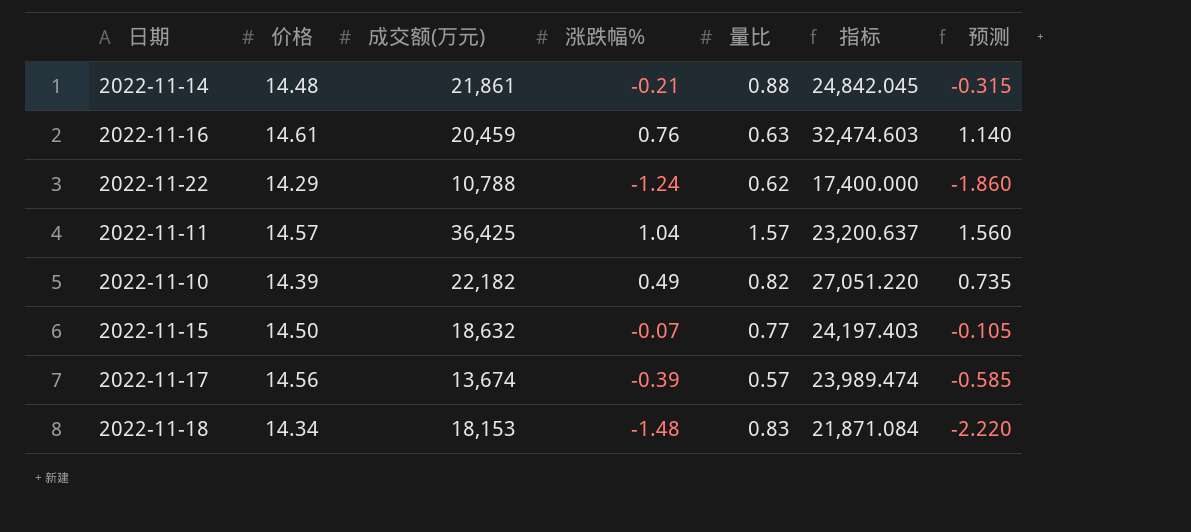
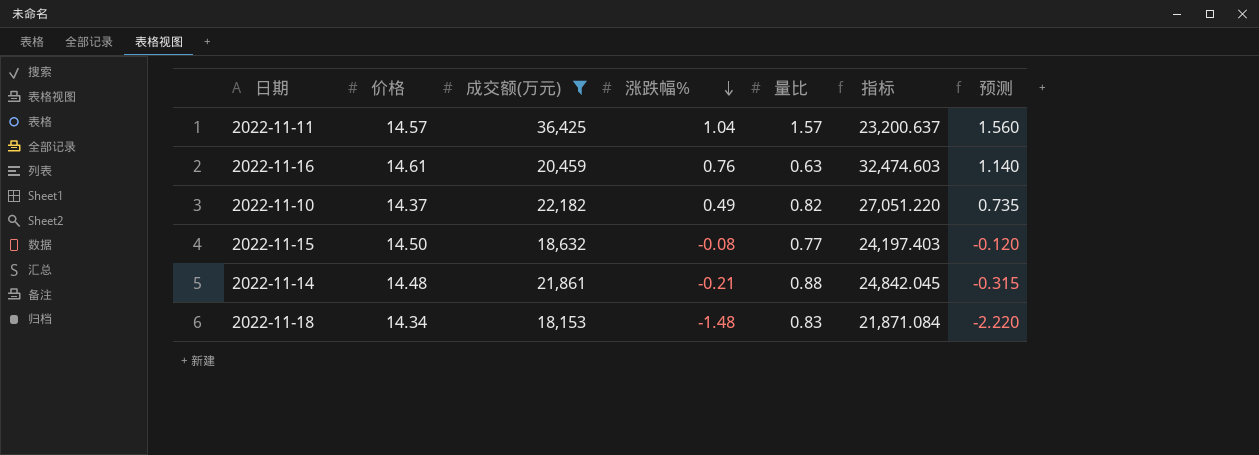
filter: none -> 成交额(万元) >= 18,153
row order: none -> 涨跌幅% descending
2022-11-10 | 价格: 14.39 -> 14.37
2022-11-15 | 涨跌幅%: -0.07 -> -0.08
2022-11-15 | 预测: -0.105 -> -0.120

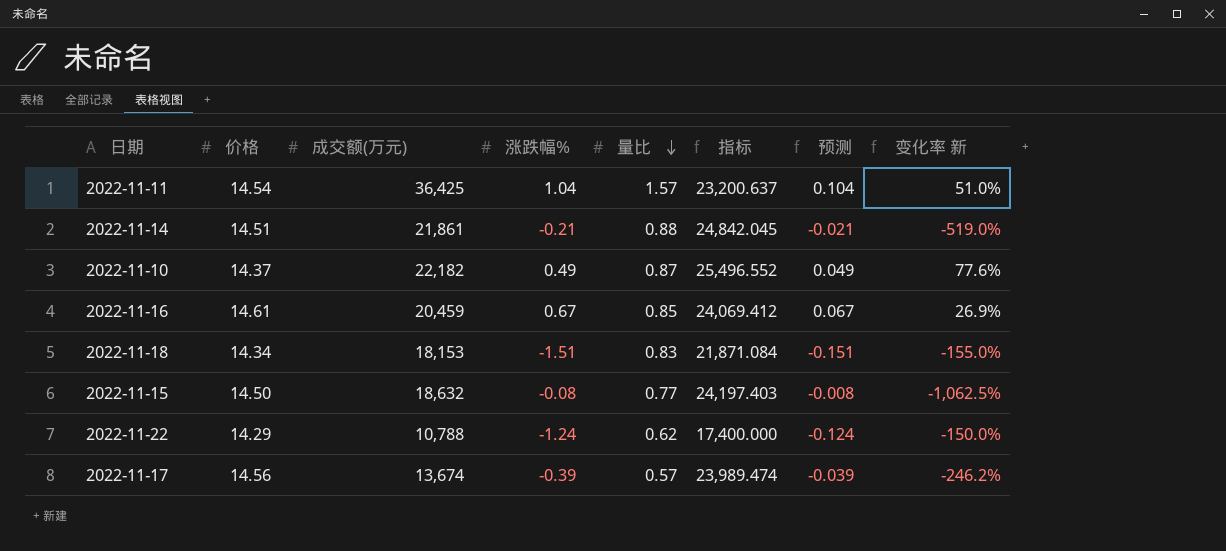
filter: 成交额(万元) >= 18,153 -> none
row order: 涨跌幅% descending -> 量比 descending
column 预测 | formula: [涨跌幅%] * 1.5 -> [涨跌幅%] * 0.1
column 变化率 新 | formula: none -> ([量比] - [涨跌幅%]) / [涨跌幅%]
2022-11-11 | 价格: 14.57 -> 14.54
2022-11-14 | 价格: 14.48 -> 14.51
2022-11-10 | 量比: 0.82 -> 0.87
2022-11-10 | 指标: 27,051.220 -> 25,496.552
2022-11-16 | 涨跌幅%: 0.76 -> 0.67
2022-11-16 | 量比: 0.63 -> 0.85
2022-11-16 | 指标: 32,474.603 -> 24,069.412
2022-11-18 | 涨跌幅%: -1.48 -> -1.51

